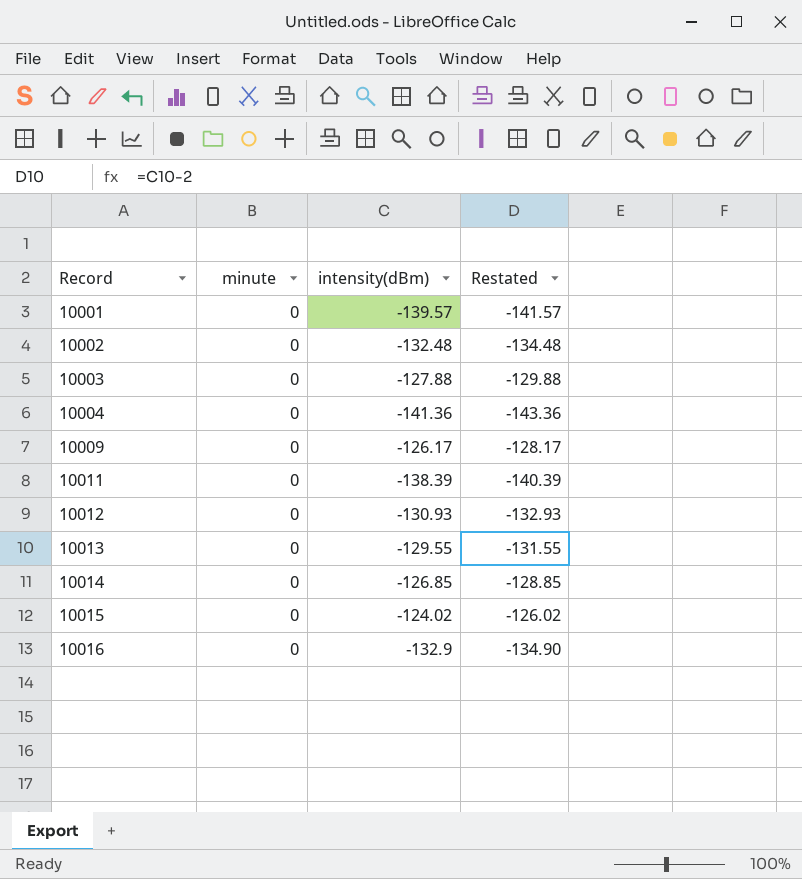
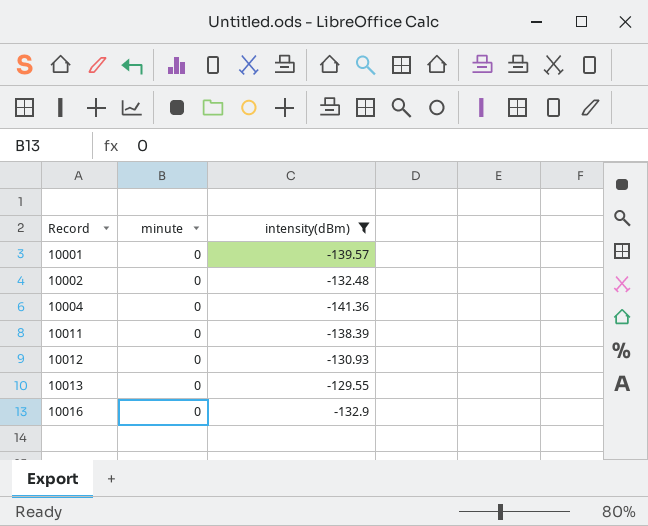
filter: none -> intensity(dBm) <= -129.55
column Restated | formula: [intensity(dBm)] - 2 -> none

